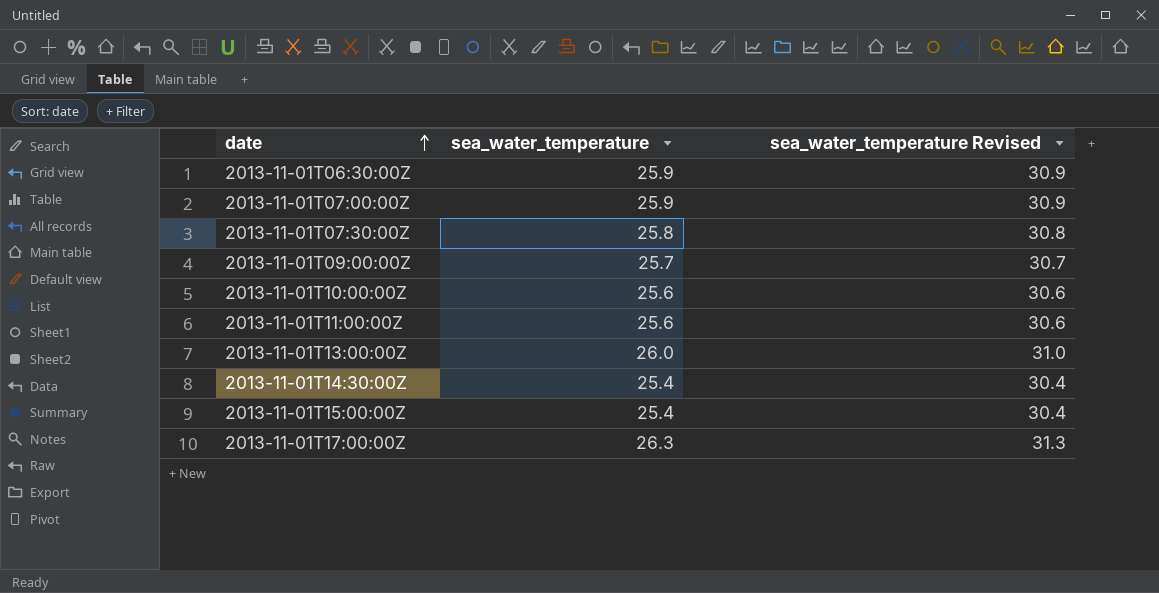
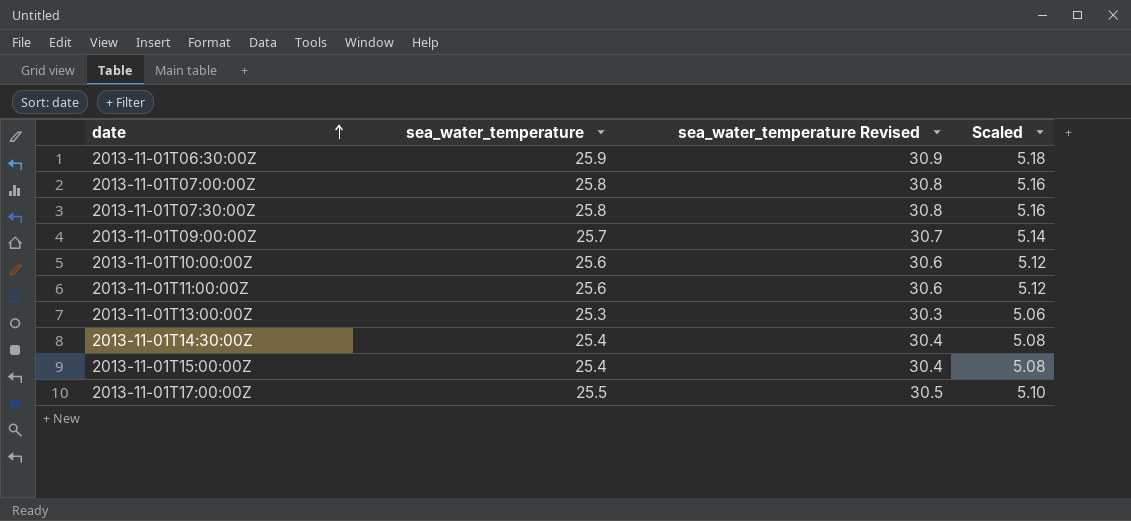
column Scaled | formula: none -> [sea_water_temperature] * 0.2
2013-11-01T07:00:00Z | sea_water_temperature: 25.9 -> 25.8
2013-11-01T07:00:00Z | sea_water_temperature Revised: 30.9 -> 30.8
2013-11-01T13:00:00Z | sea_water_temperature: 26.0 -> 25.3
2013-11-01T13:00:00Z | sea_water_temperature Revised: 31.0 -> 30.3
2013-11-01T17:00:00Z | sea_water_temperature: 26.3 -> 25.5
2013-11-01T17:00:00Z | sea_water_temperature Revised: 31.3 -> 30.5

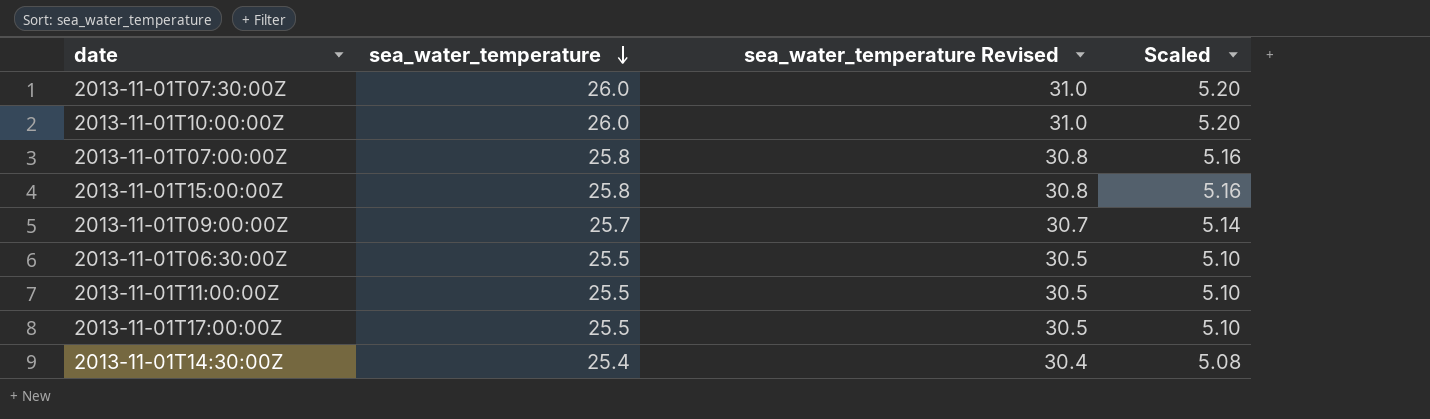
row order: date ascending -> sea_water_temperature descending
row 2013-11-01T13:00:00Z: 25.3 | 30.3 | 5.06 -> none
2013-11-01T07:30:00Z | sea_water_temperature: 25.8 -> 26.0
2013-11-01T07:30:00Z | sea_water_temperature Revised: 30.8 -> 31.0
2013-11-01T07:30:00Z | Scaled: 5.16 -> 5.20
2013-11-01T10:00:00Z | sea_water_temperature: 25.6 -> 26.0
2013-11-01T10:00:00Z | sea_water_temperature Revised: 30.6 -> 31.0
2013-11-01T10:00:00Z | Scaled: 5.12 -> 5.20
2013-11-01T15:00:00Z | sea_water_temperature: 25.4 -> 25.8
2013-11-01T15:00:00Z | sea_water_temperature Revised: 30.4 -> 30.8
2013-11-01T15:00:00Z | Scaled: 5.08 -> 5.16
2013-11-01T06:30:00Z | sea_water_temperature: 25.9 -> 25.5
2013-11-01T06:30:00Z | sea_water_temperature Revised: 30.9 -> 30.5
2013-11-01T06:30:00Z | Scaled: 5.18 -> 5.10
2013-11-01T11:00:00Z | sea_water_temperature: 25.6 -> 25.5
2013-11-01T11:00:00Z | sea_water_temperature Revised: 30.6 -> 30.5
2013-11-01T11:00:00Z | Scaled: 5.12 -> 5.10

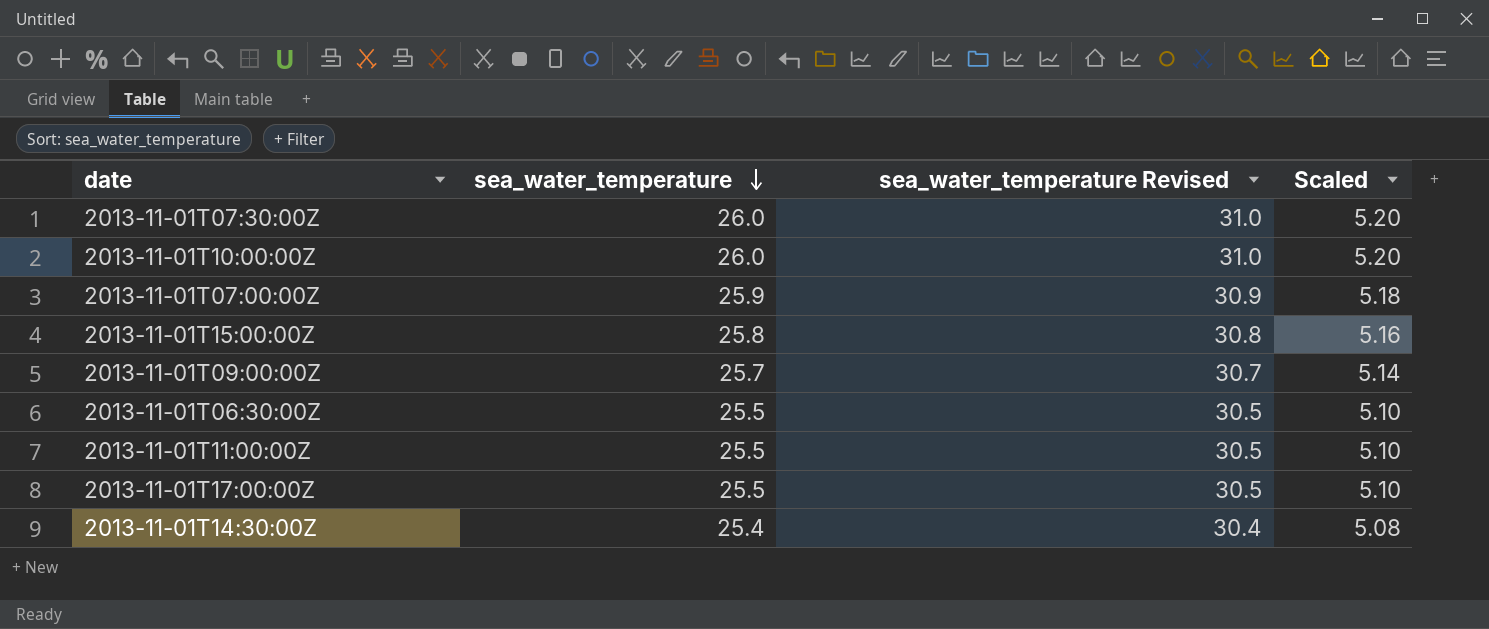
2013-11-01T07:00:00Z | sea_water_temperature: 25.8 -> 25.9
2013-11-01T07:00:00Z | sea_water_temperature Revised: 30.8 -> 30.9
2013-11-01T07:00:00Z | Scaled: 5.16 -> 5.18

